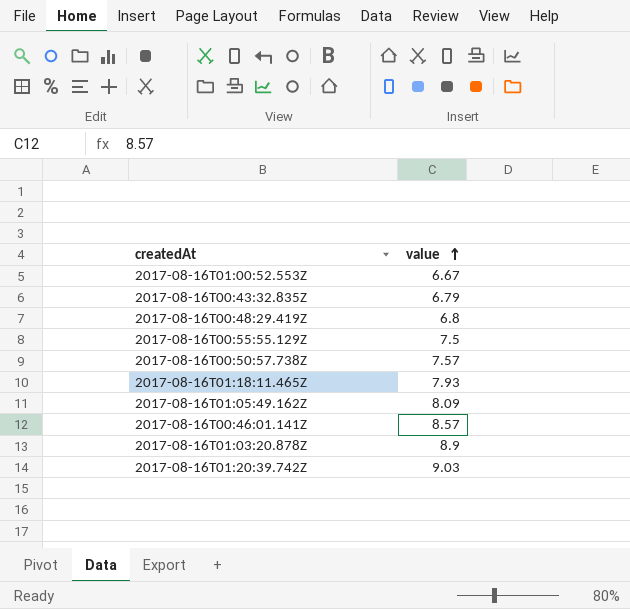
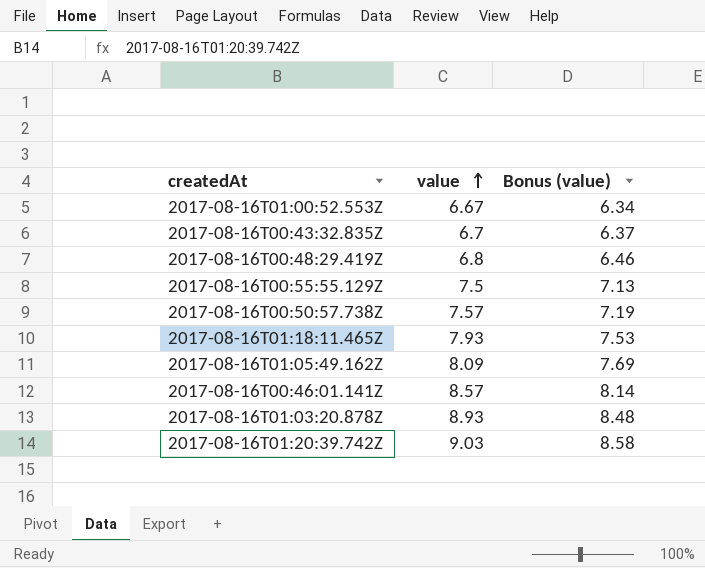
column Bonus (value) | formula: none -> [value] * 0.95
2017-08-16T00:43:32.835Z | value: 6.79 -> 6.7
2017-08-16T01:03:20.878Z | value: 8.9 -> 8.93

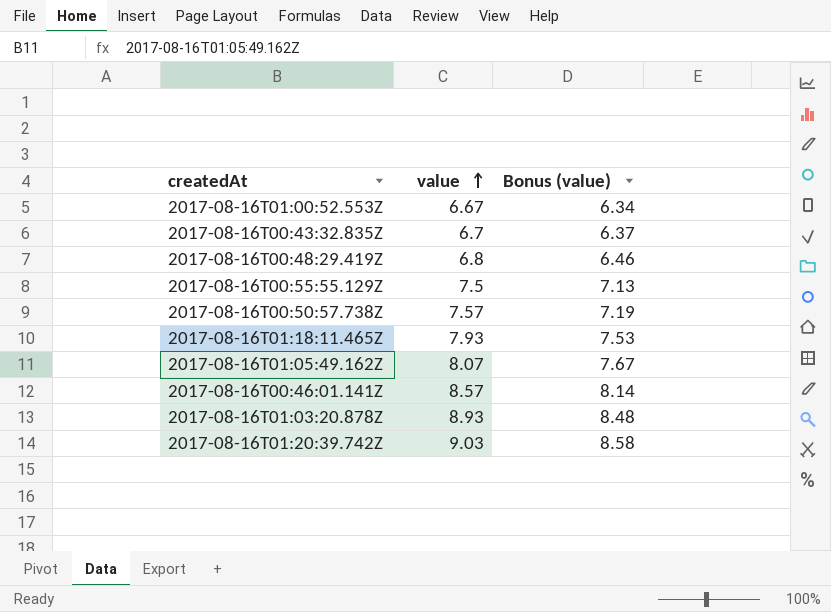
2017-08-16T01:05:49.162Z | value: 8.09 -> 8.07
2017-08-16T01:05:49.162Z | Bonus (value): 7.69 -> 7.67

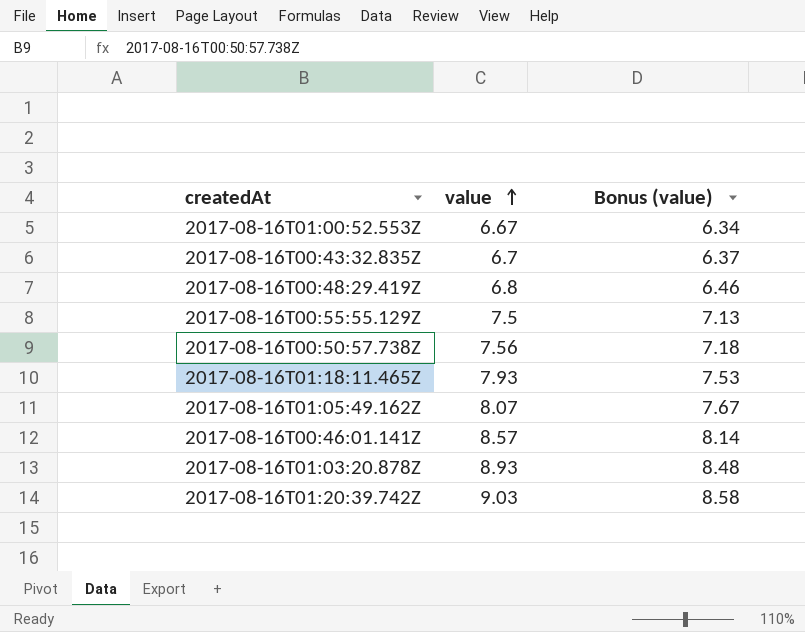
2017-08-16T00:50:57.738Z | value: 7.57 -> 7.56
2017-08-16T00:50:57.738Z | Bonus (value): 7.19 -> 7.18

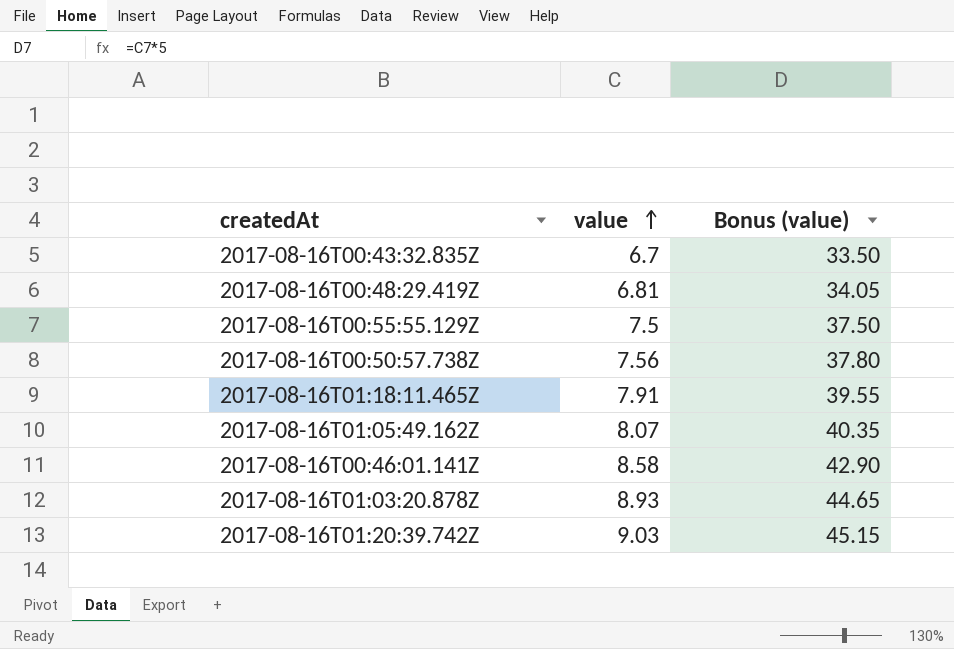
column Bonus (value) | formula: [value] * 0.95 -> [value] * 5
row 2017-08-16T01:00:52.553Z: 6.67 | 6.34 -> none
2017-08-16T00:48:29.419Z | value: 6.8 -> 6.81
2017-08-16T01:18:11.465Z | value: 7.93 -> 7.91
2017-08-16T00:46:01.141Z | value: 8.57 -> 8.58

